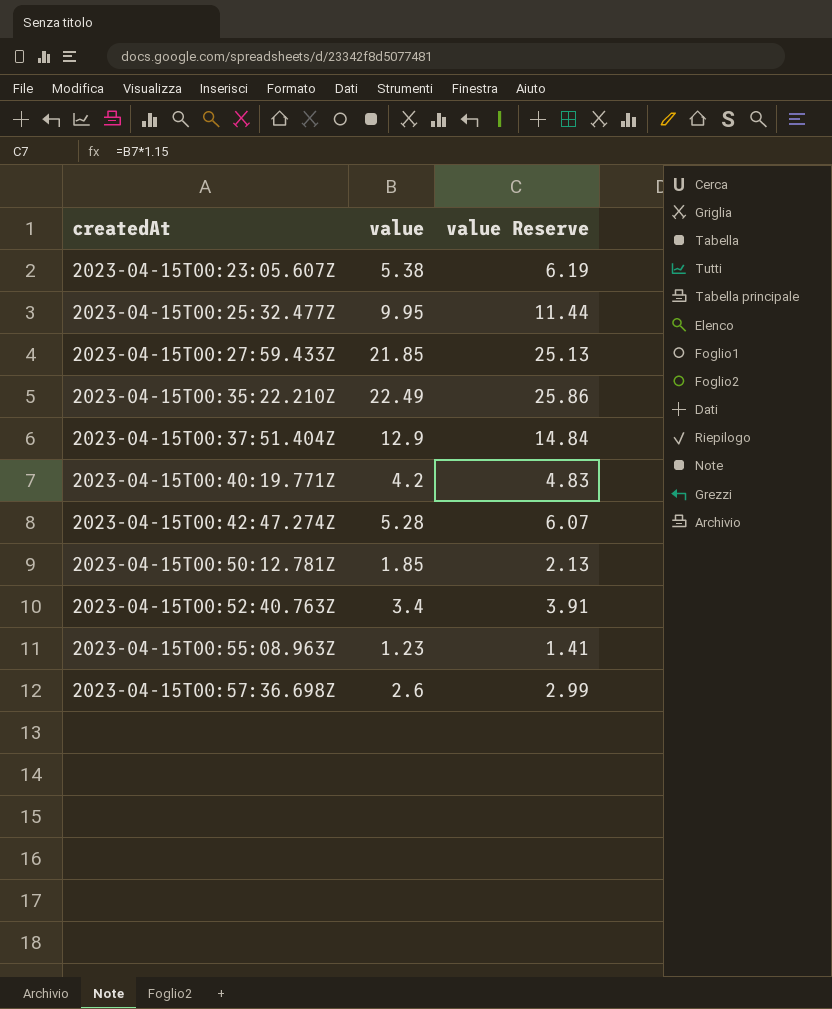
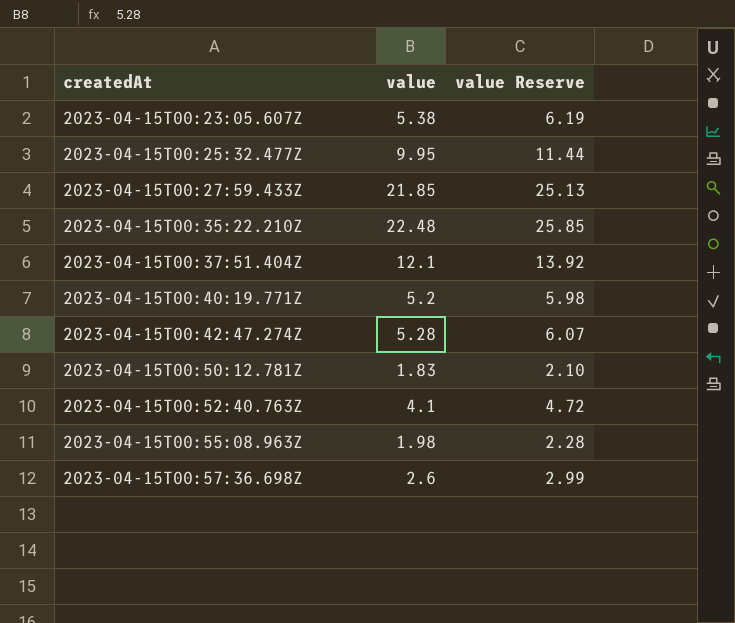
2023-04-15T00:35:22.210Z | value: 22.49 -> 22.48
2023-04-15T00:35:22.210Z | value Reserve: 25.86 -> 25.85
2023-04-15T00:37:51.404Z | value: 12.9 -> 12.1
2023-04-15T00:37:51.404Z | value Reserve: 14.84 -> 13.92
2023-04-15T00:40:19.771Z | value: 4.2 -> 5.2
2023-04-15T00:40:19.771Z | value Reserve: 4.83 -> 5.98
2023-04-15T00:50:12.781Z | value: 1.85 -> 1.83
2023-04-15T00:50:12.781Z | value Reserve: 2.13 -> 2.10
2023-04-15T00:52:40.763Z | value: 3.4 -> 4.1
2023-04-15T00:52:40.763Z | value Reserve: 3.91 -> 4.72
2023-04-15T00:55:08.963Z | value: 1.23 -> 1.98
2023-04-15T00:55:08.963Z | value Reserve: 1.41 -> 2.28

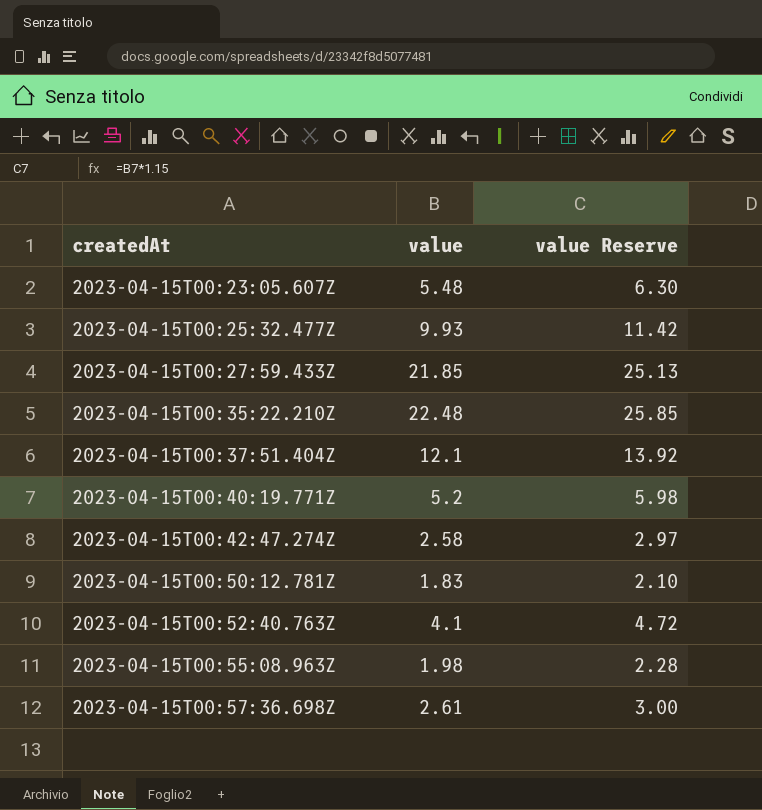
2023-04-15T00:23:05.607Z | value: 5.38 -> 5.48
2023-04-15T00:23:05.607Z | value Reserve: 6.19 -> 6.30
2023-04-15T00:25:32.477Z | value: 9.95 -> 9.93
2023-04-15T00:25:32.477Z | value Reserve: 11.44 -> 11.42
2023-04-15T00:42:47.274Z | value: 5.28 -> 2.58
2023-04-15T00:42:47.274Z | value Reserve: 6.07 -> 2.97
2023-04-15T00:57:36.698Z | value: 2.6 -> 2.61
2023-04-15T00:57:36.698Z | value Reserve: 2.99 -> 3.00

